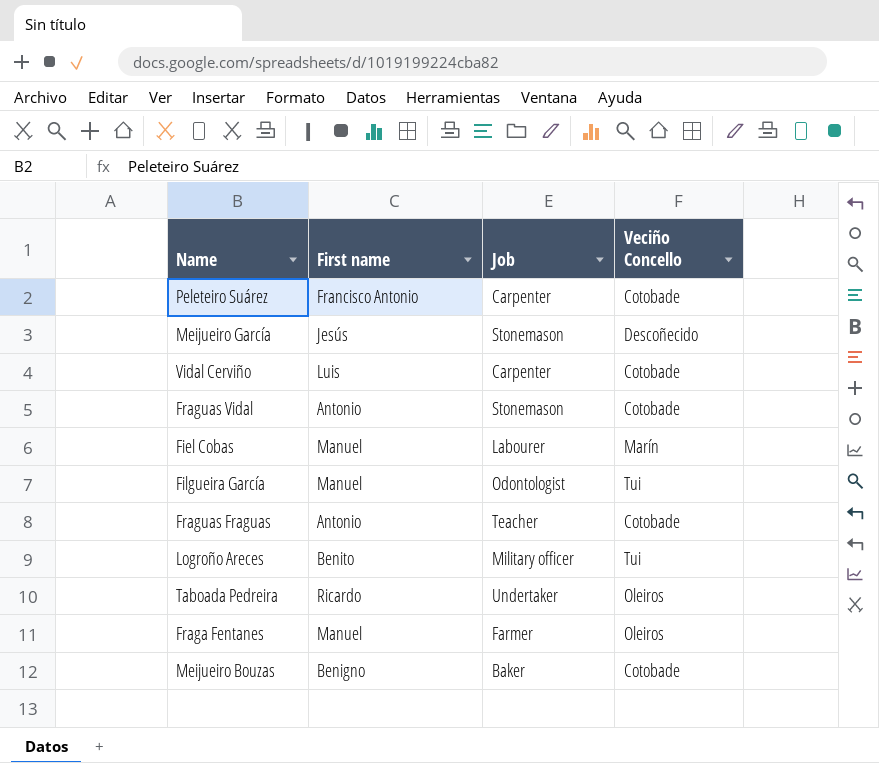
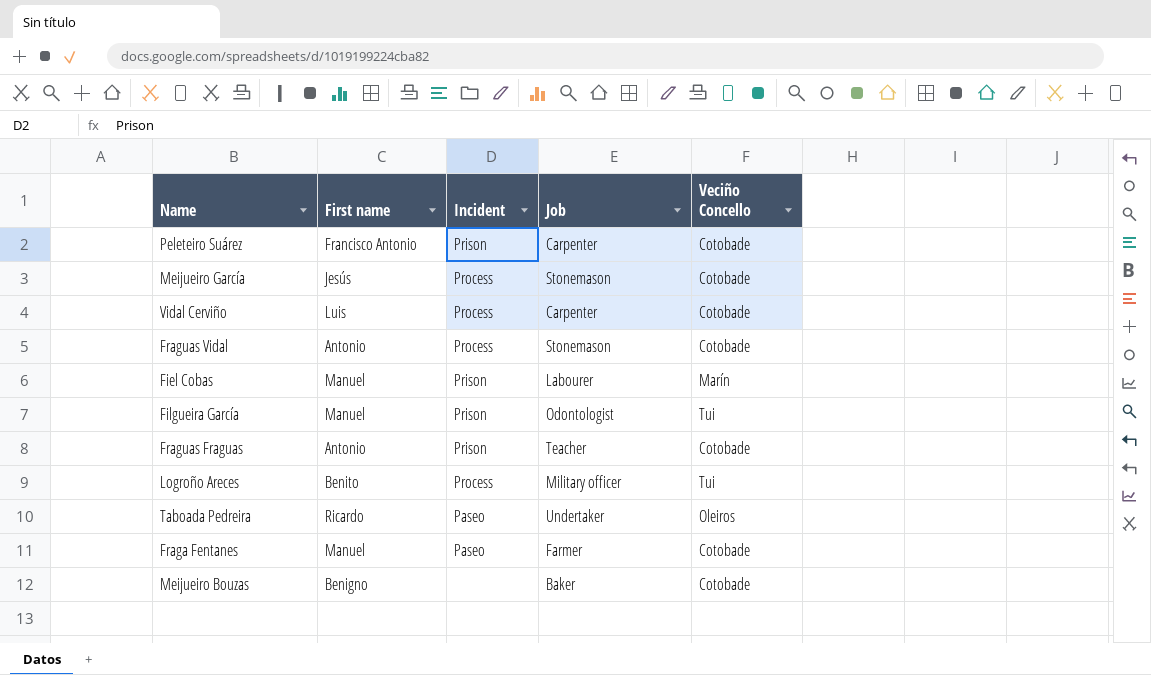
column Incident | position: none -> 3
Meijueiro García | Veciño Concello: Descoñecido -> Cotobade
Fraga Fentanes | Veciño Concello: Oleiros -> Cotobade

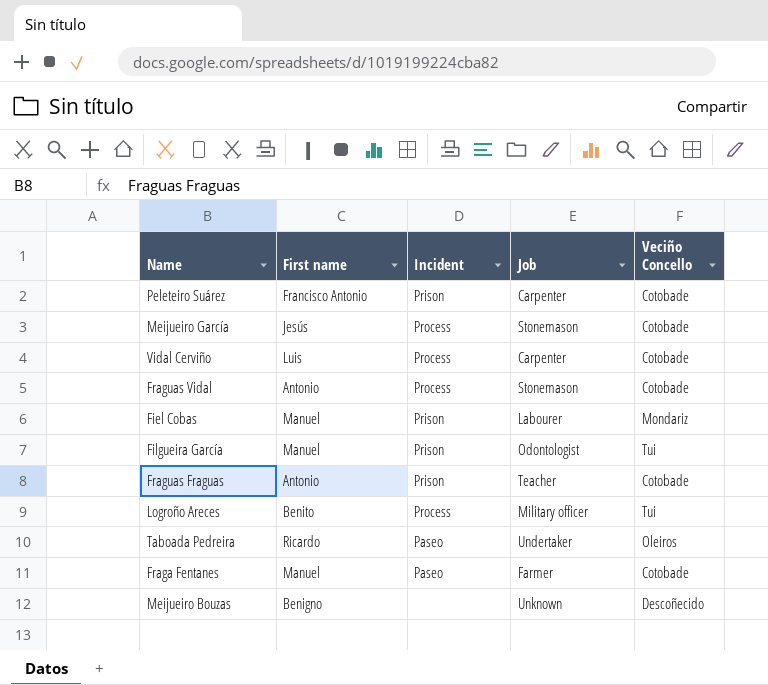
Fiel Cobas | Veciño Concello: Marín -> Mondariz
Meijueiro Bouzas | Job: Baker -> Unknown
Meijueiro Bouzas | Veciño Concello: Cotobade -> Descoñecido

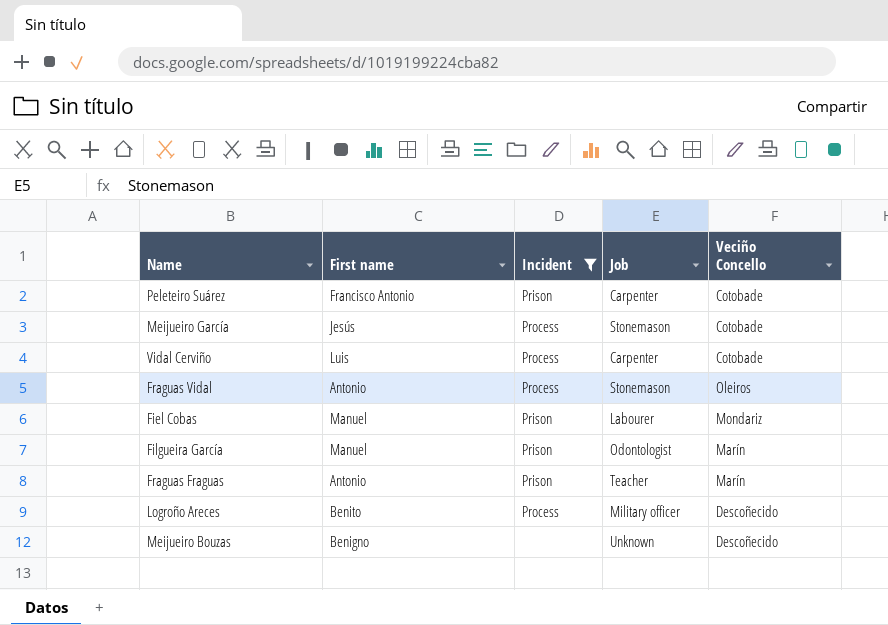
filter: none -> Incident != Paseo
Fraguas Vidal | Veciño Concello: Cotobade -> Oleiros
Filgueira García | Veciño Concello: Tui -> Marín
Fraguas Fraguas | Veciño Concello: Cotobade -> Marín
Logroño Areces | Veciño Concello: Tui -> Descoñecido

